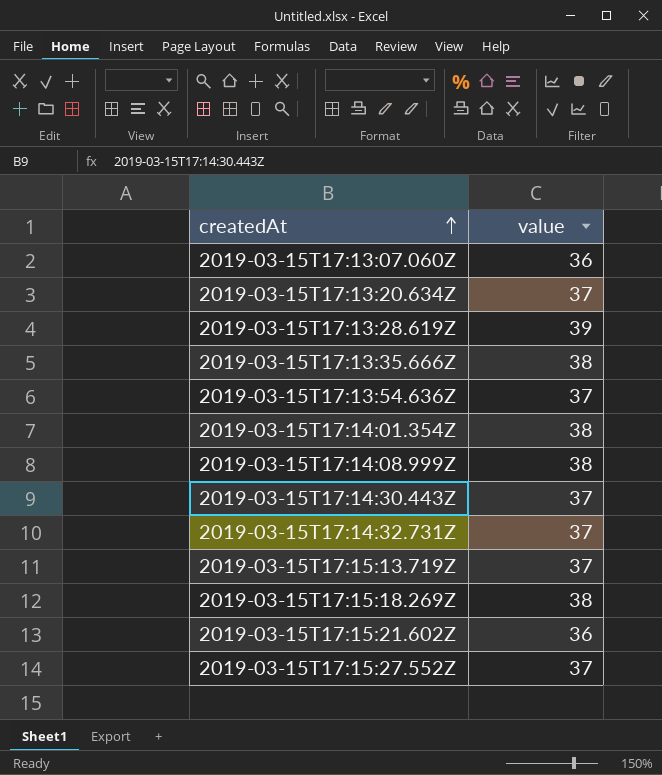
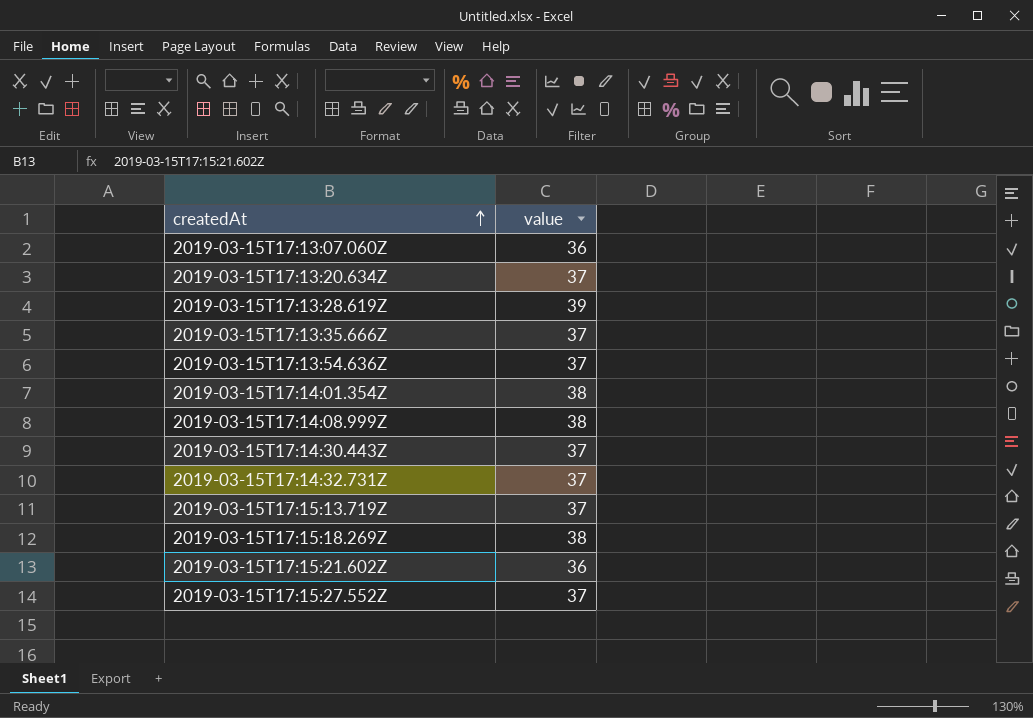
2019-03-15T17:13:35.666Z | value: 38 -> 37

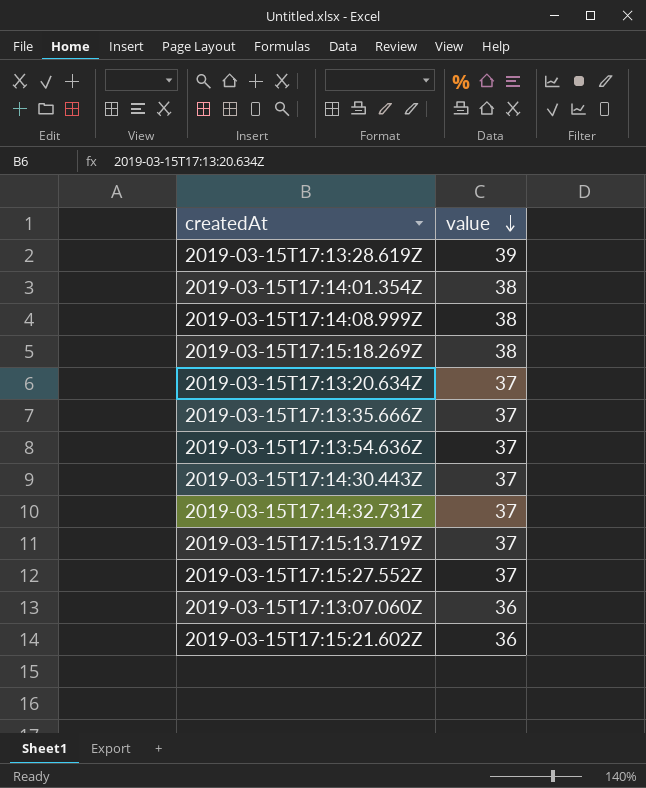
row order: createdAt ascending -> value descending

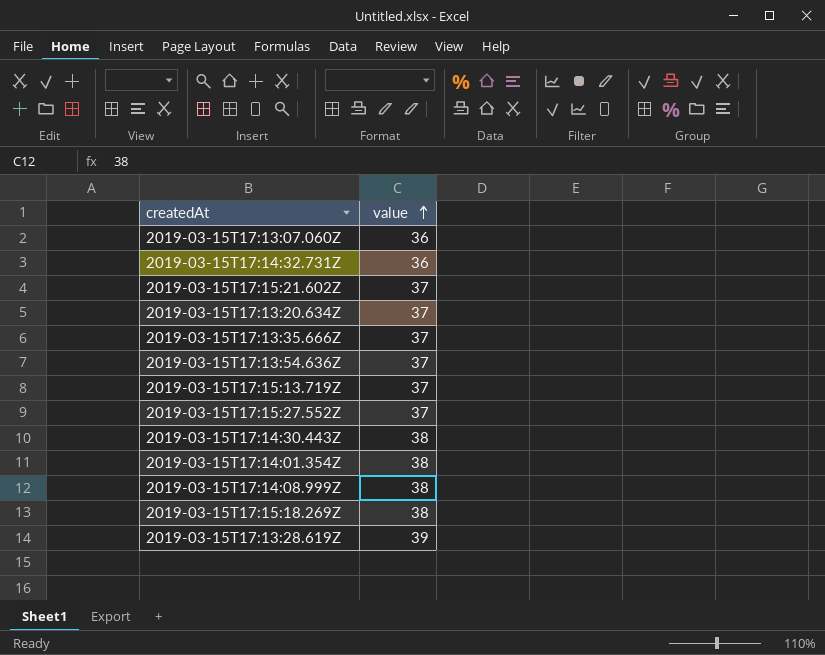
row order: value descending -> value ascending
2019-03-15T17:14:32.731Z | value: 37 -> 36
2019-03-15T17:15:21.602Z | value: 36 -> 37
2019-03-15T17:14:30.443Z | value: 37 -> 38

